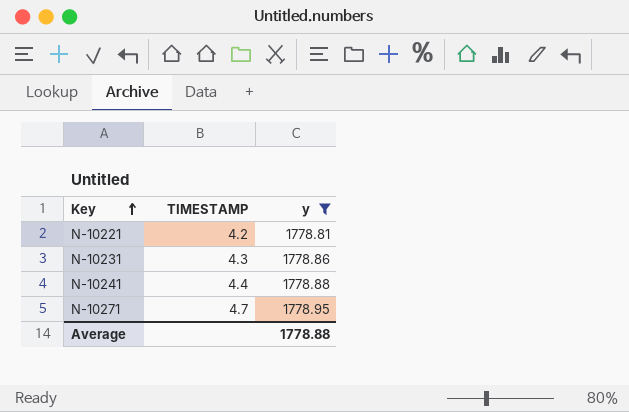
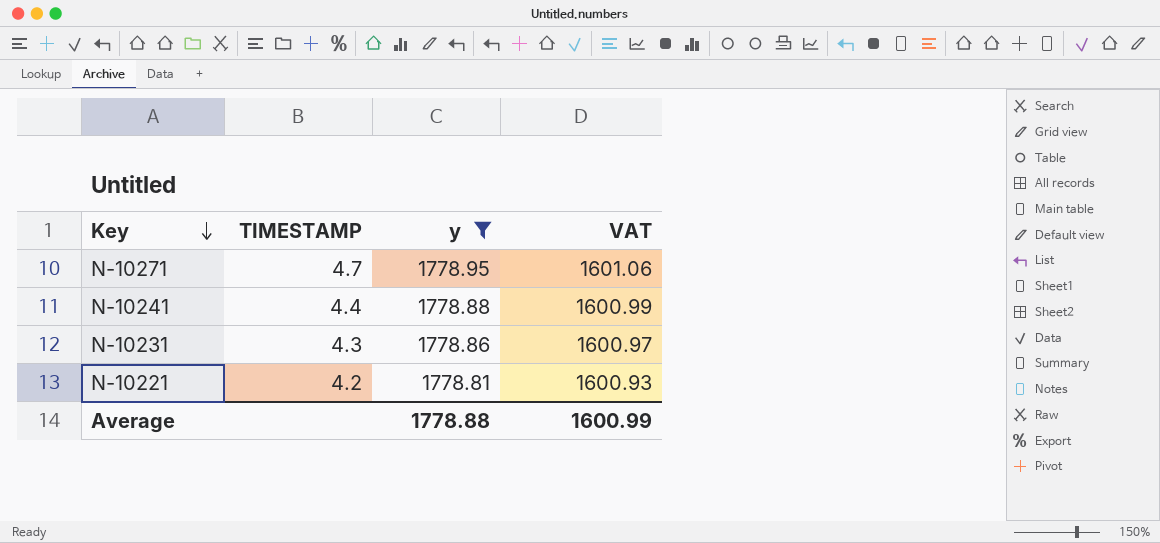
row order: Key ascending -> Key descending
column VAT | formula: none -> [y] * 0.9

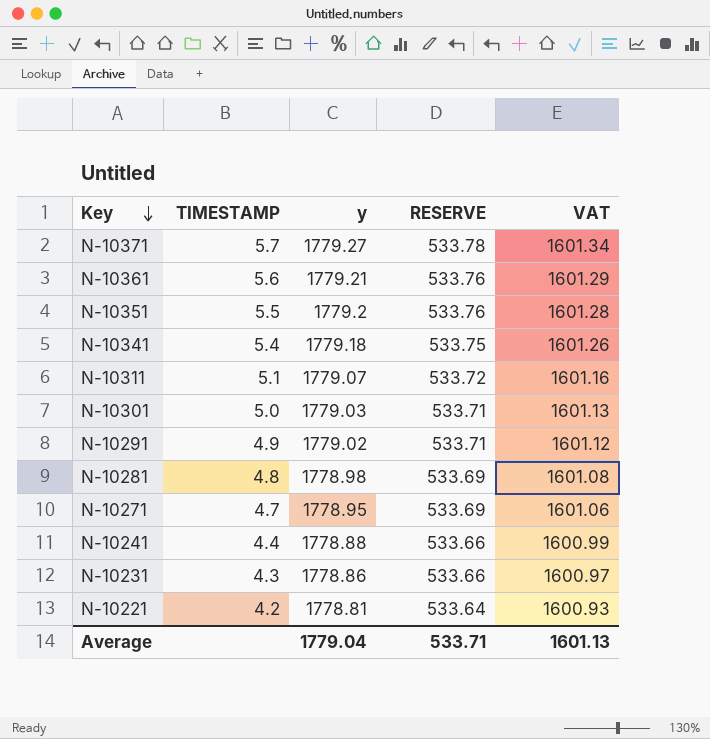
filter: y <= 1778.95 -> none
column RESERVE | formula: none -> [y] * 0.3
Average | y: 1778.88 -> 1779.04
Average | VAT: 1600.99 -> 1601.13

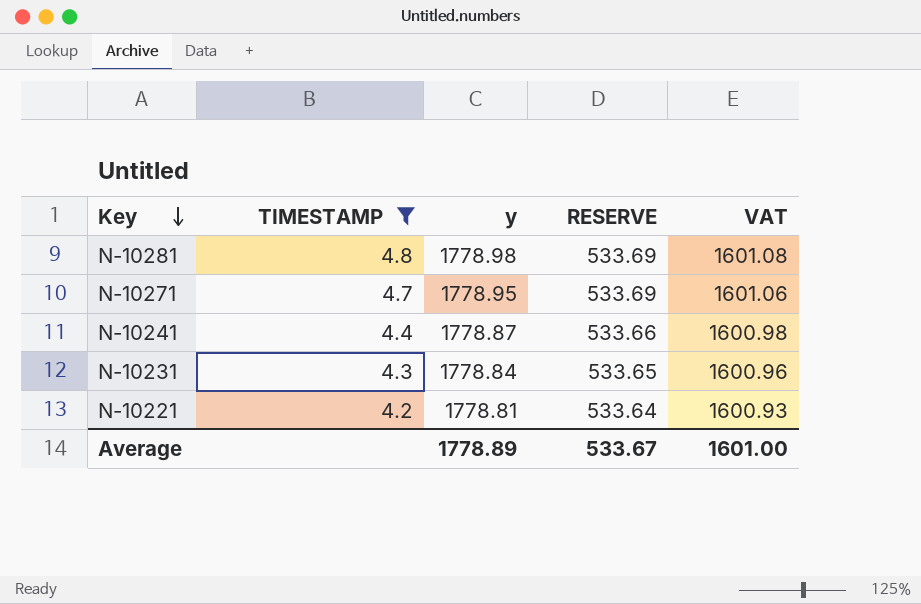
filter: none -> TIMESTAMP <= 4.8
N-10241 | y: 1778.88 -> 1778.87
N-10241 | VAT: 1600.99 -> 1600.98
N-10231 | y: 1778.86 -> 1778.84
N-10231 | RESERVE: 533.66 -> 533.65
N-10231 | VAT: 1600.97 -> 1600.96
Average | y: 1779.04 -> 1778.89
Average | RESERVE: 533.71 -> 533.67
Average | VAT: 1601.13 -> 1601.00

